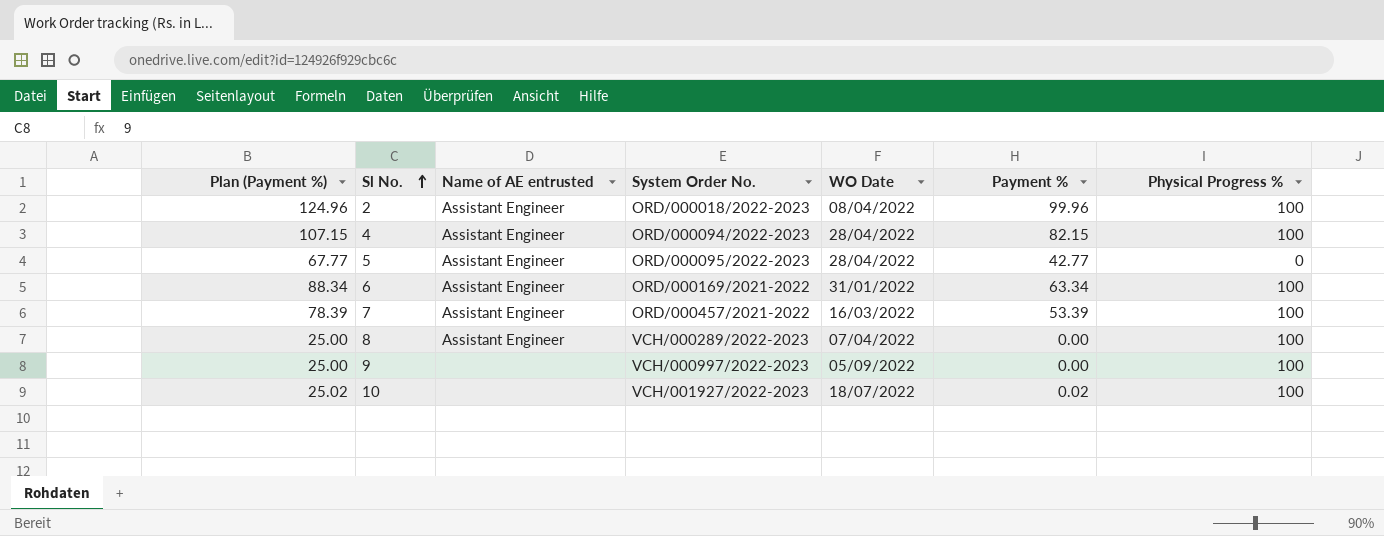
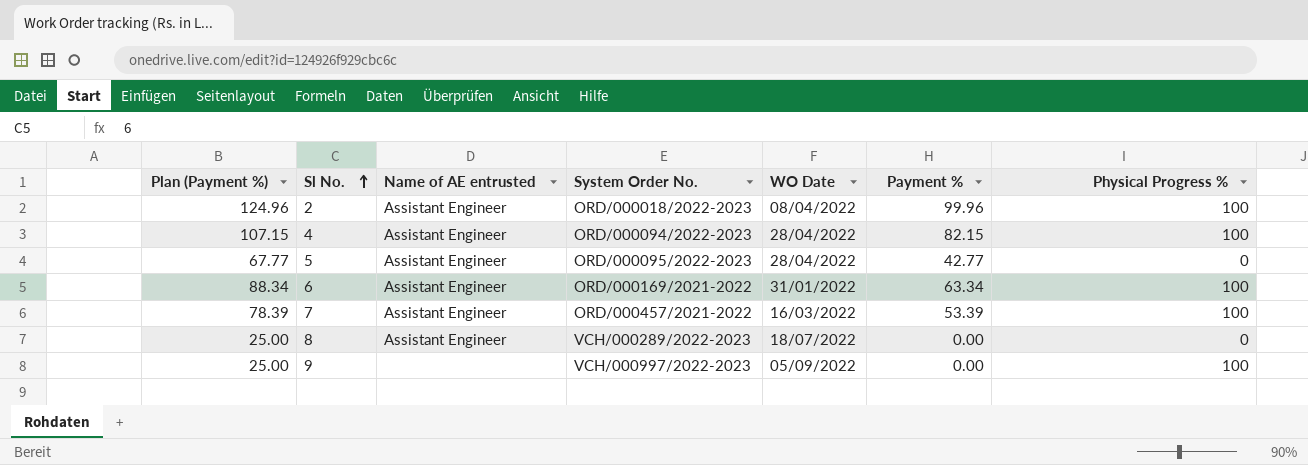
row 10: 25.02 | none | VCH/001927/2022-2023 | 18/07/2022 | 0.02 | 100 -> none
8 | WO Date: 07/04/2022 -> 18/07/2022
8 | Physical Progress %: 100 -> 0

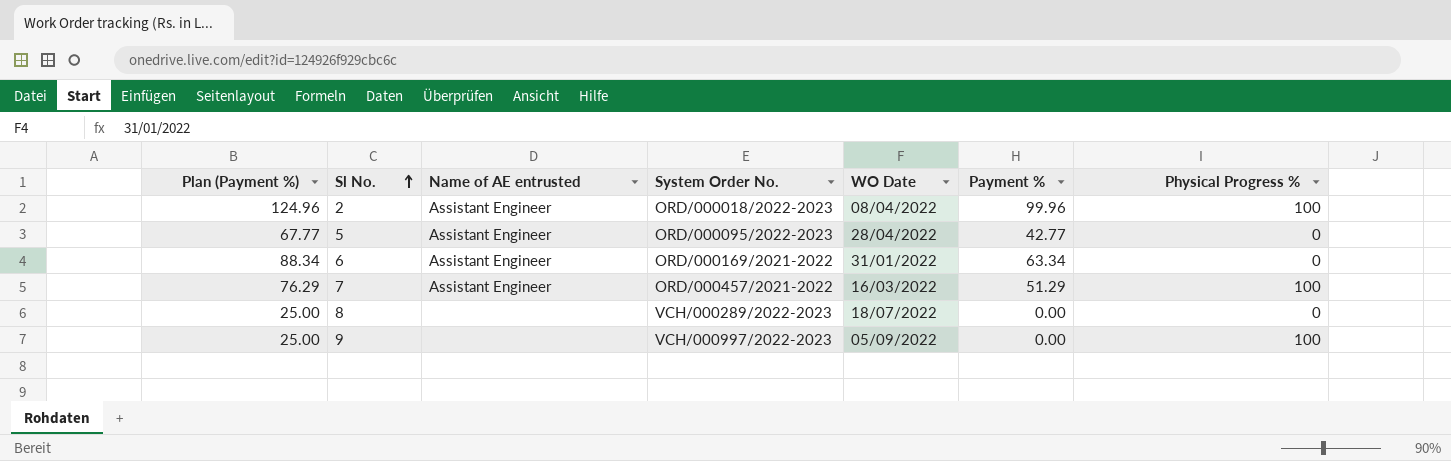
row 4: 107.15 | Assistant Engineer | ORD/000094/2022-2023 | 28/04/2022 | 82.15 | 100 -> none
6 | Physical Progress %: 100 -> 0
7 | Plan (Payment %): 78.39 -> 76.29
7 | Payment %: 53.39 -> 51.29
8 | Name of AE entrusted: Assistant Engineer -> none

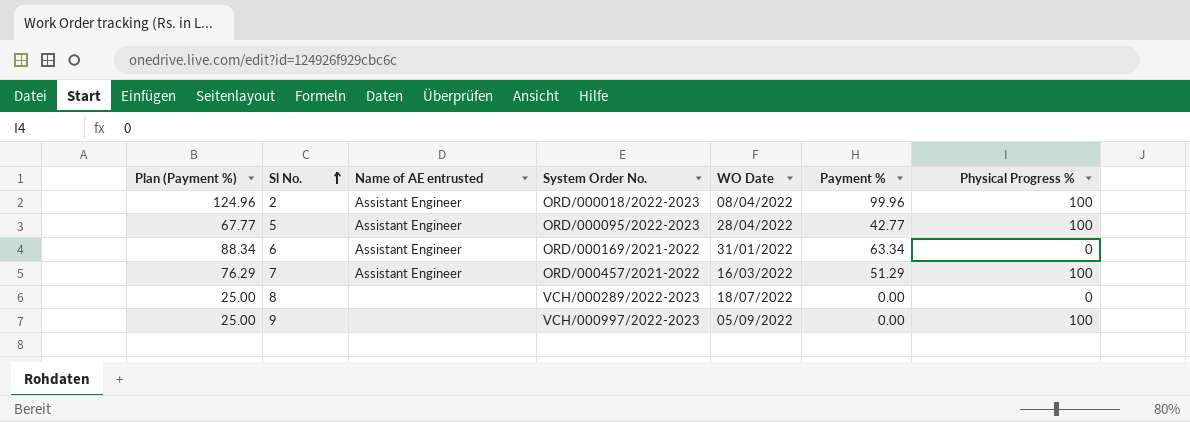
5 | Physical Progress %: 0 -> 100

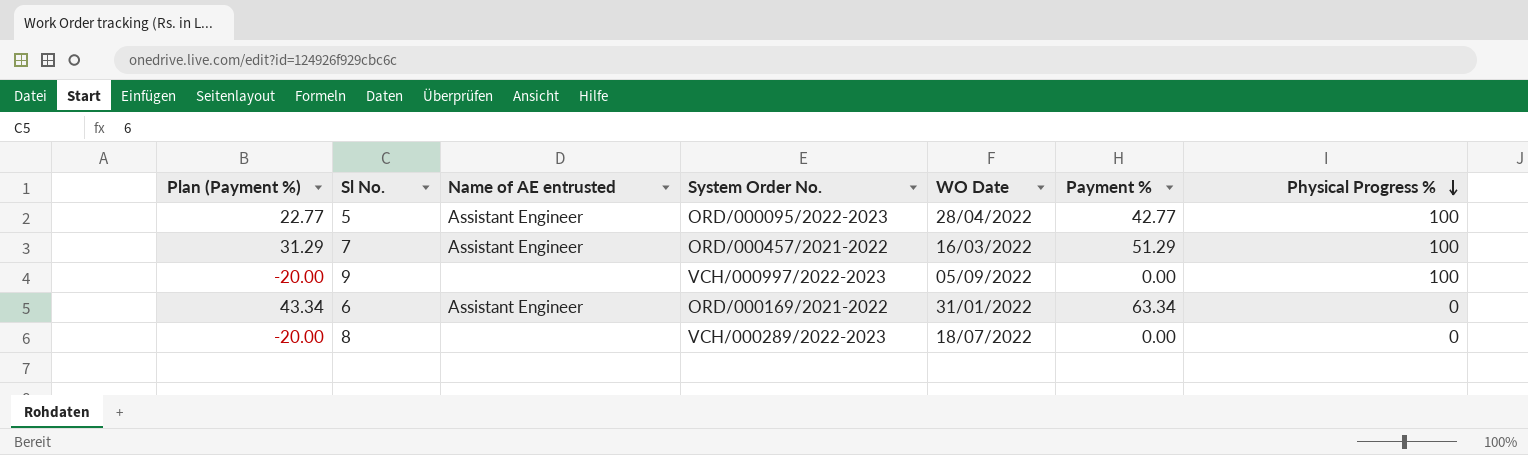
row order: Sl No. ascending -> Physical Progress % descending
column Plan (Payment %) | formula: [Payment %] + 25 -> [Payment %] - 20
row 2: 124.96 | Assistant Engineer | ORD/000018/2022-2023 | 08/04/2022 | 99.96 | 100 -> none

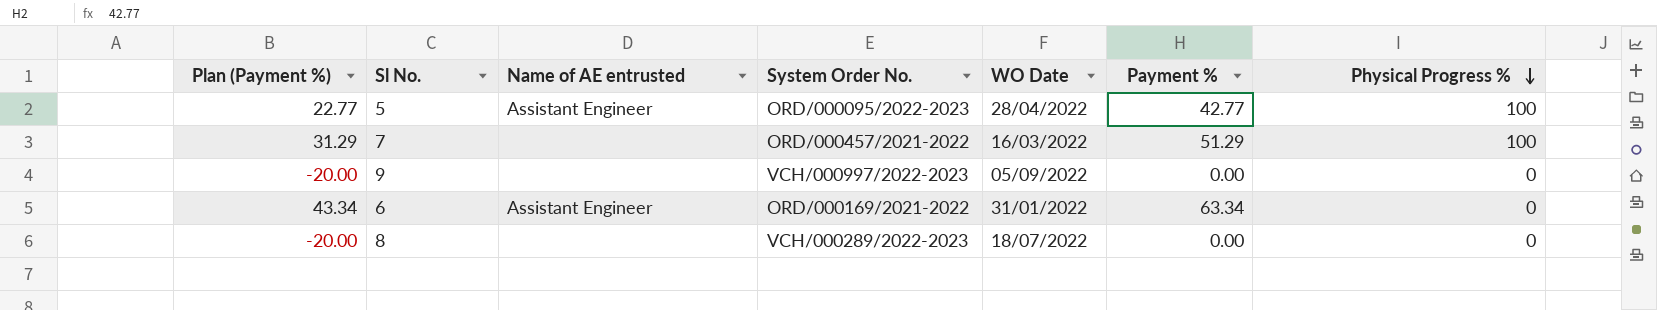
7 | Name of AE entrusted: Assistant Engineer -> none
9 | Physical Progress %: 100 -> 0

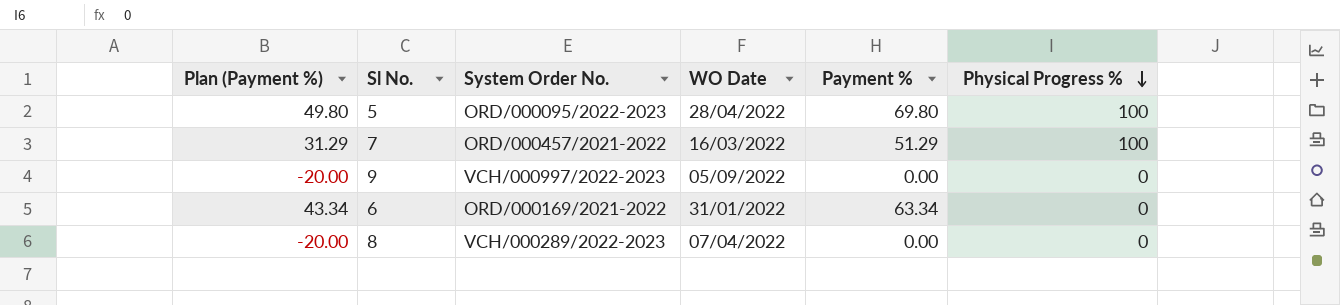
column Name of AE entrusted | position: 3 -> none
5 | Plan (Payment %): 22.77 -> 49.80
5 | Payment %: 42.77 -> 69.80
8 | WO Date: 18/07/2022 -> 07/04/2022

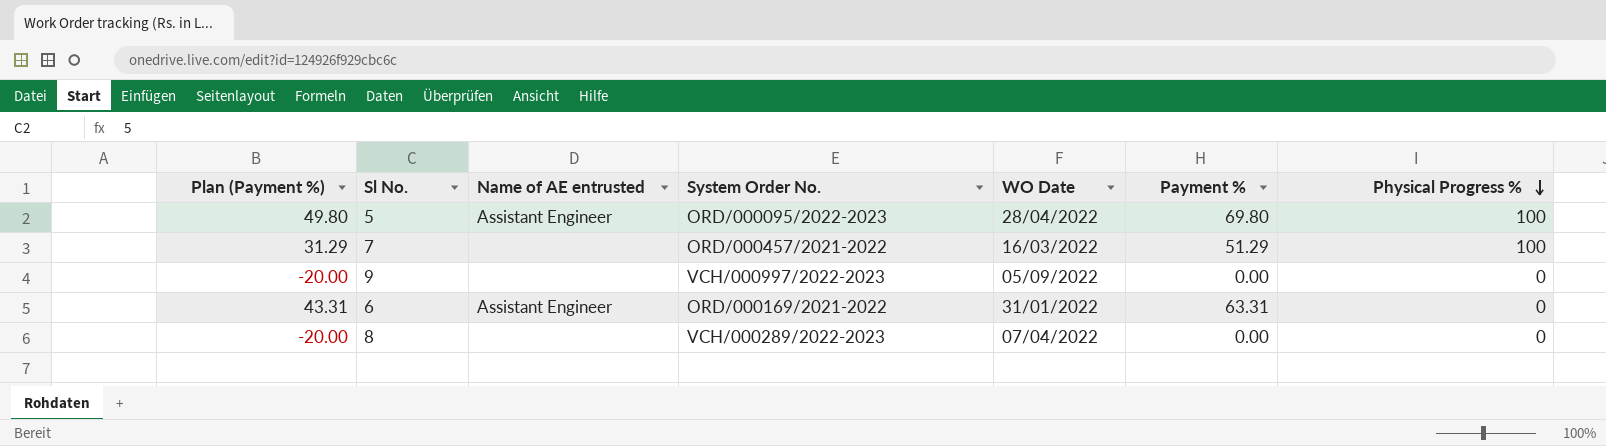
column Name of AE entrusted | position: none -> 3
6 | Plan (Payment %): 43.34 -> 43.31
6 | Payment %: 63.34 -> 63.31

